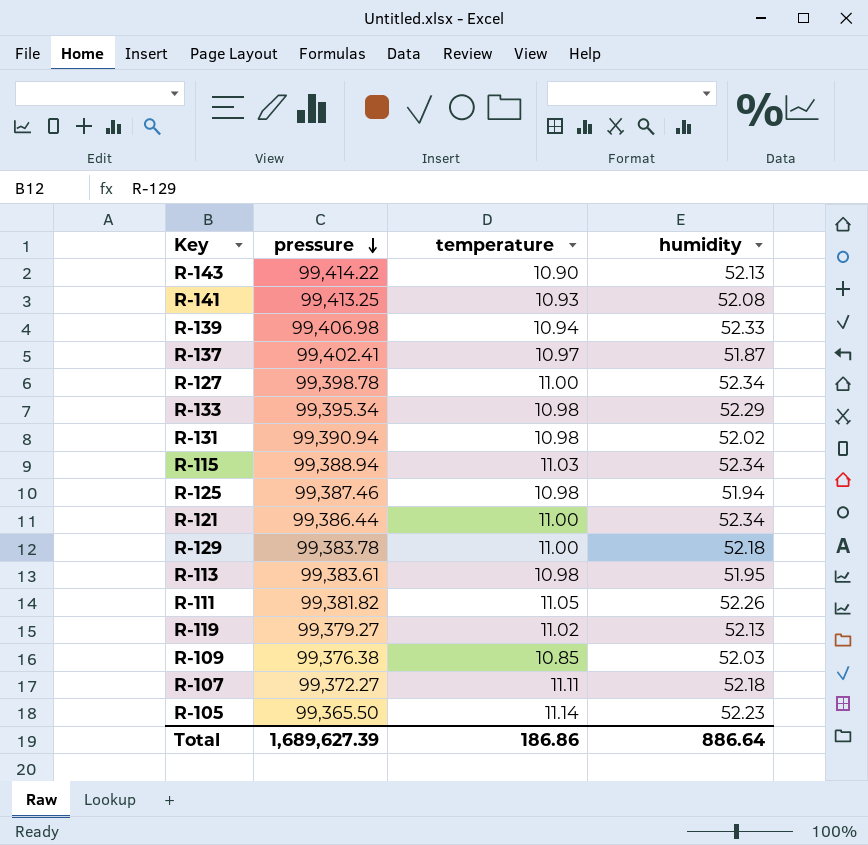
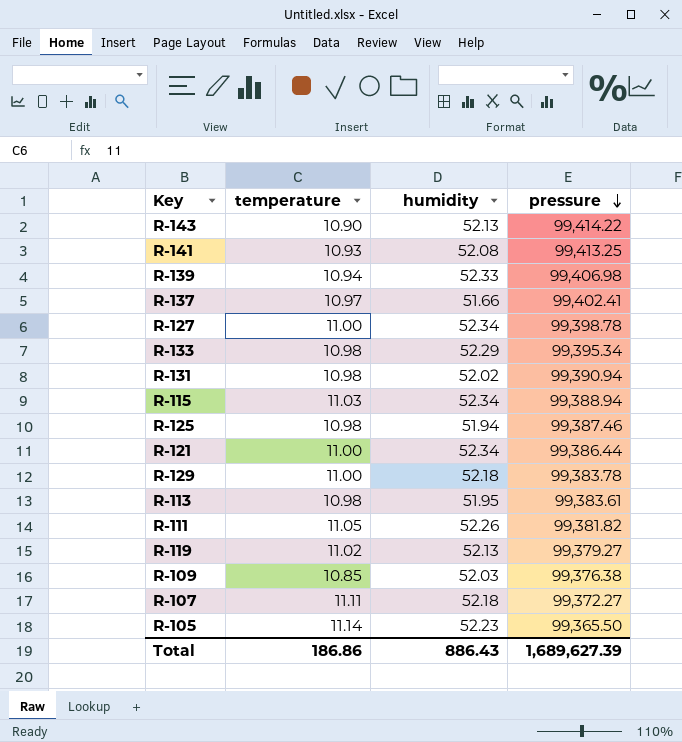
column pressure | position: 2 -> 4
R-137 | humidity: 51.87 -> 51.66
Total | humidity: 886.64 -> 886.43

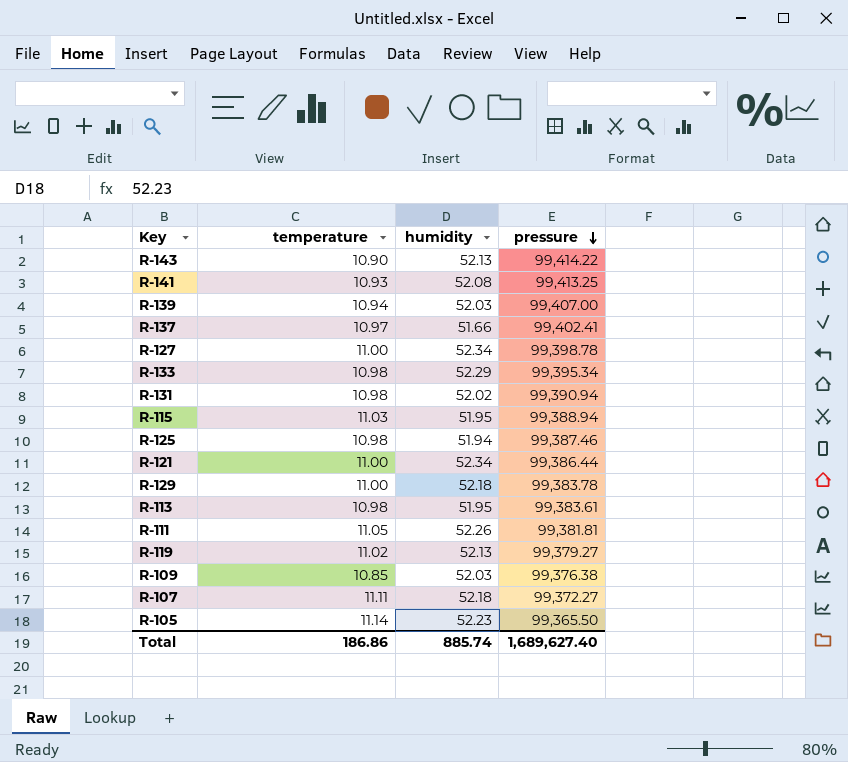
R-139 | humidity: 52.33 -> 52.03
R-139 | pressure: 99,406.98 -> 99,407.00
R-115 | humidity: 52.34 -> 51.95
R-111 | pressure: 99,381.82 -> 99,381.81
Total | humidity: 886.43 -> 885.74
Total | pressure: 1,689,627.39 -> 1,689,627.40

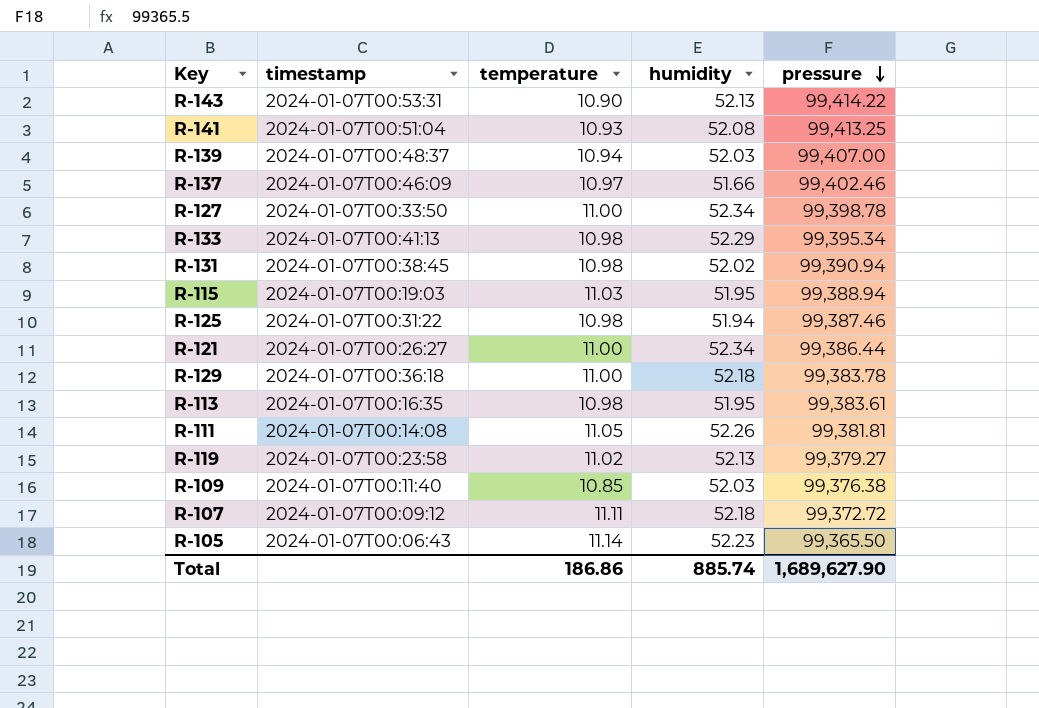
column timestamp | position: none -> 2
R-137 | pressure: 99,402.41 -> 99,402.46
R-107 | pressure: 99,372.27 -> 99,372.72
Total | pressure: 1,689,627.40 -> 1,689,627.90

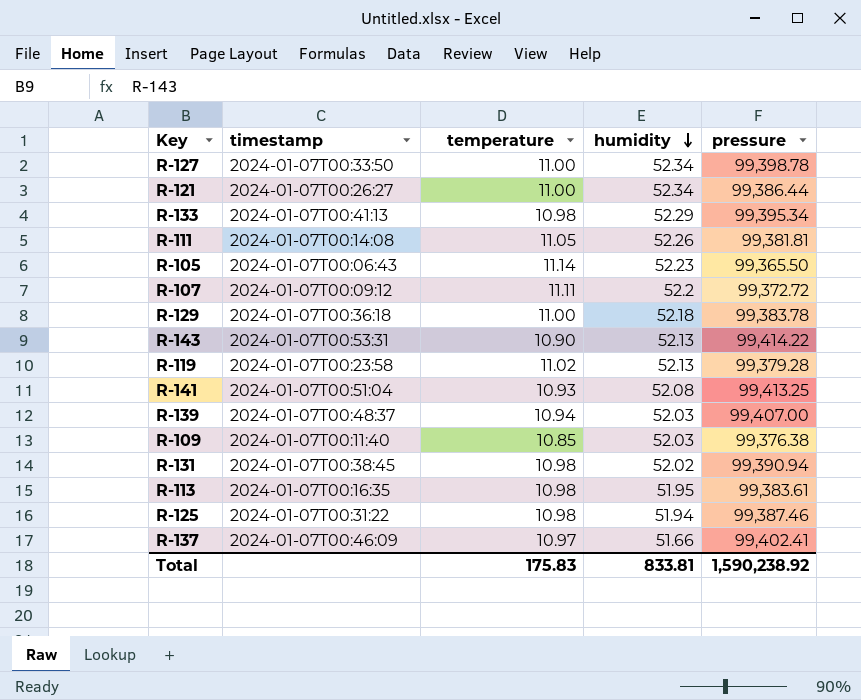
row order: pressure descending -> humidity descending
row R-115: 2024-01-07T00:19:03 | 11.03 | 51.95 | 99,388.94 -> none
R-107 | humidity: 52.18 -> 52.2
R-119 | pressure: 99,379.27 -> 99,379.28
R-137 | pressure: 99,402.46 -> 99,402.41
Total | temperature: 186.86 -> 175.83
Total | humidity: 885.74 -> 833.81
Total | pressure: 1,689,627.90 -> 1,590,238.92

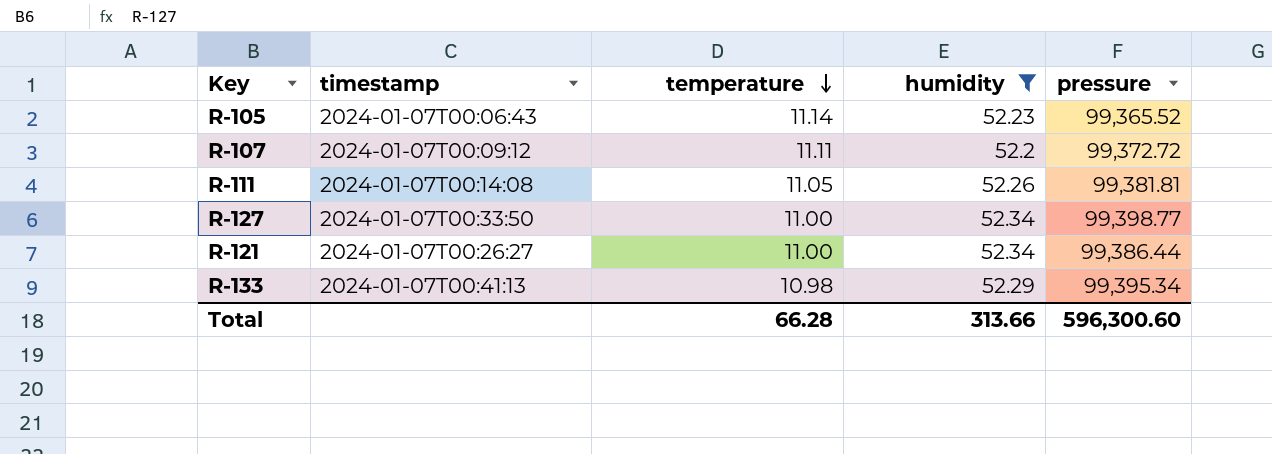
filter: none -> humidity >= 52.2
row order: humidity descending -> temperature descending
R-105 | pressure: 99,365.50 -> 99,365.52
R-127 | pressure: 99,398.78 -> 99,398.77
Total | temperature: 175.83 -> 66.28
Total | humidity: 833.81 -> 313.66
Total | pressure: 1,590,238.92 -> 596,300.60

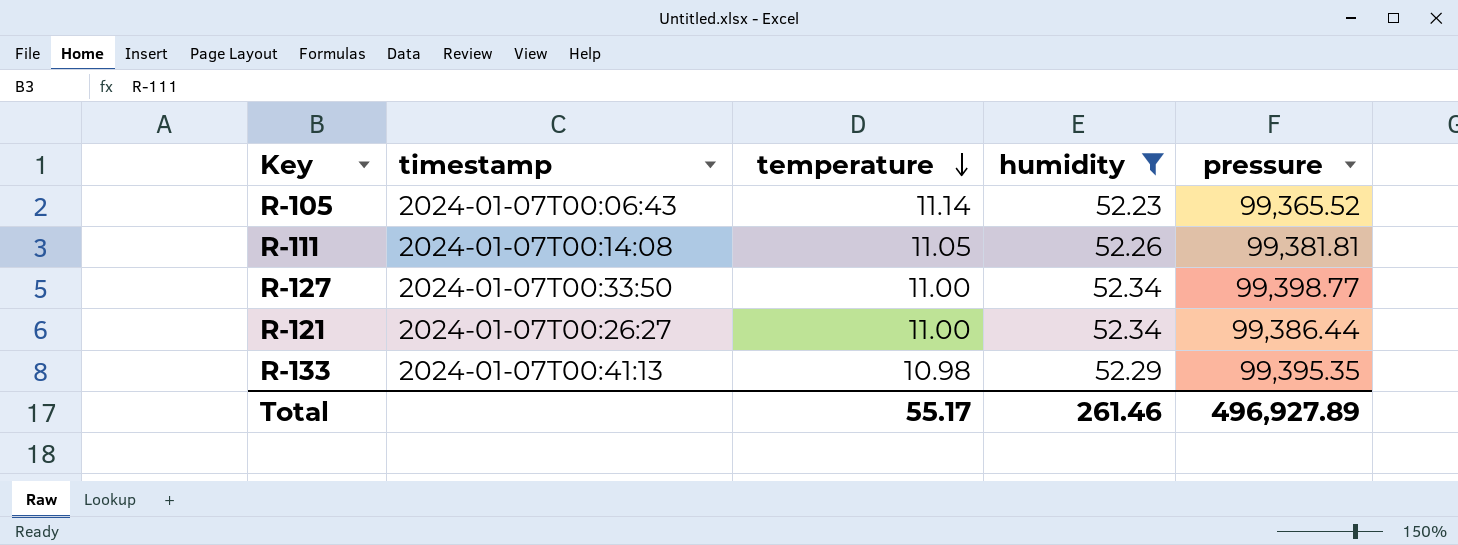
row R-107: 2024-01-07T00:09:12 | 11.11 | 52.2 | 99,372.72 -> none
R-133 | pressure: 99,395.34 -> 99,395.35
Total | temperature: 66.28 -> 55.17
Total | humidity: 313.66 -> 261.46
Total | pressure: 596,300.60 -> 496,927.89

